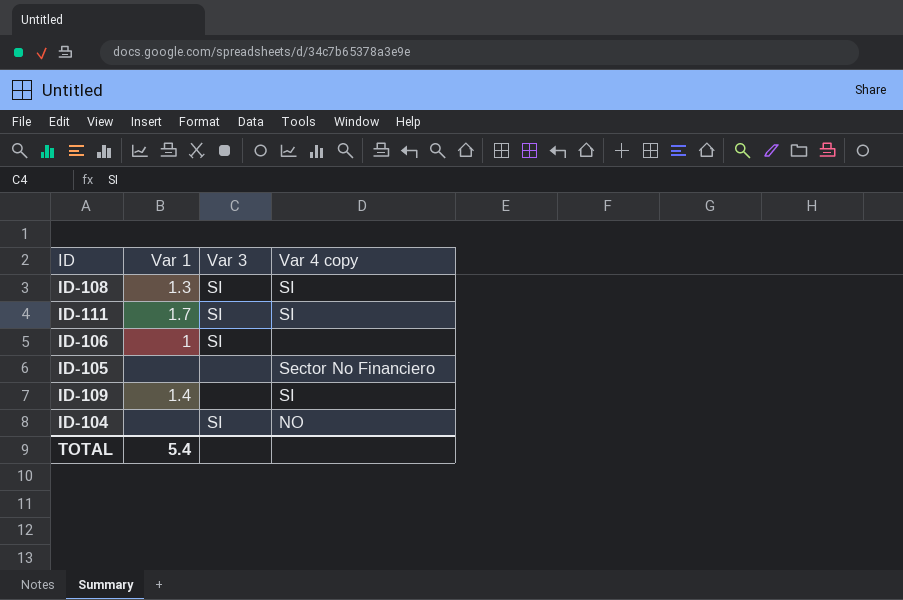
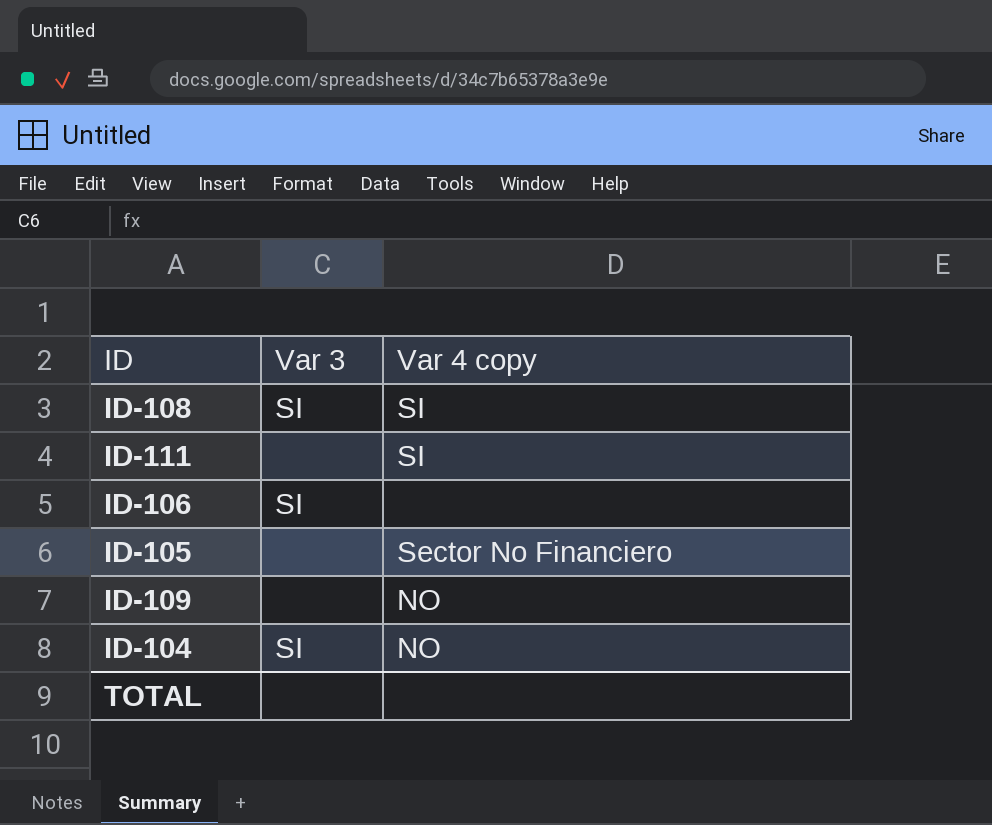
column Var 1 | position: 2 -> none
ID-111 | Var 3: SI -> none
ID-109 | Var 4 copy: SI -> NO

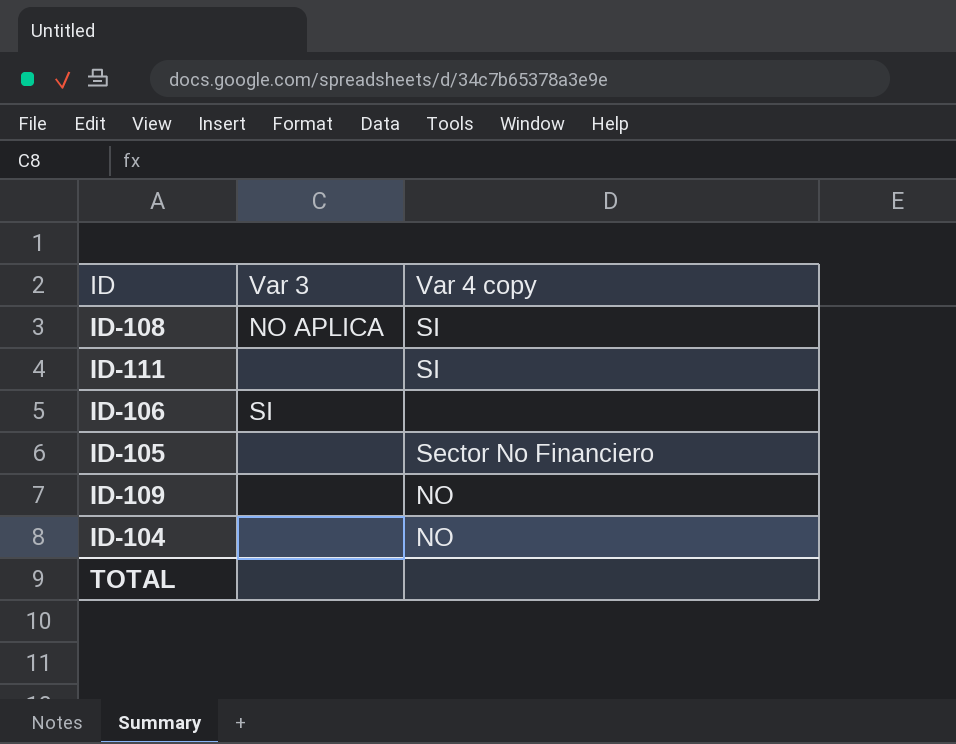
ID-108 | Var 3: SI -> NO APLICA
ID-104 | Var 3: SI -> none

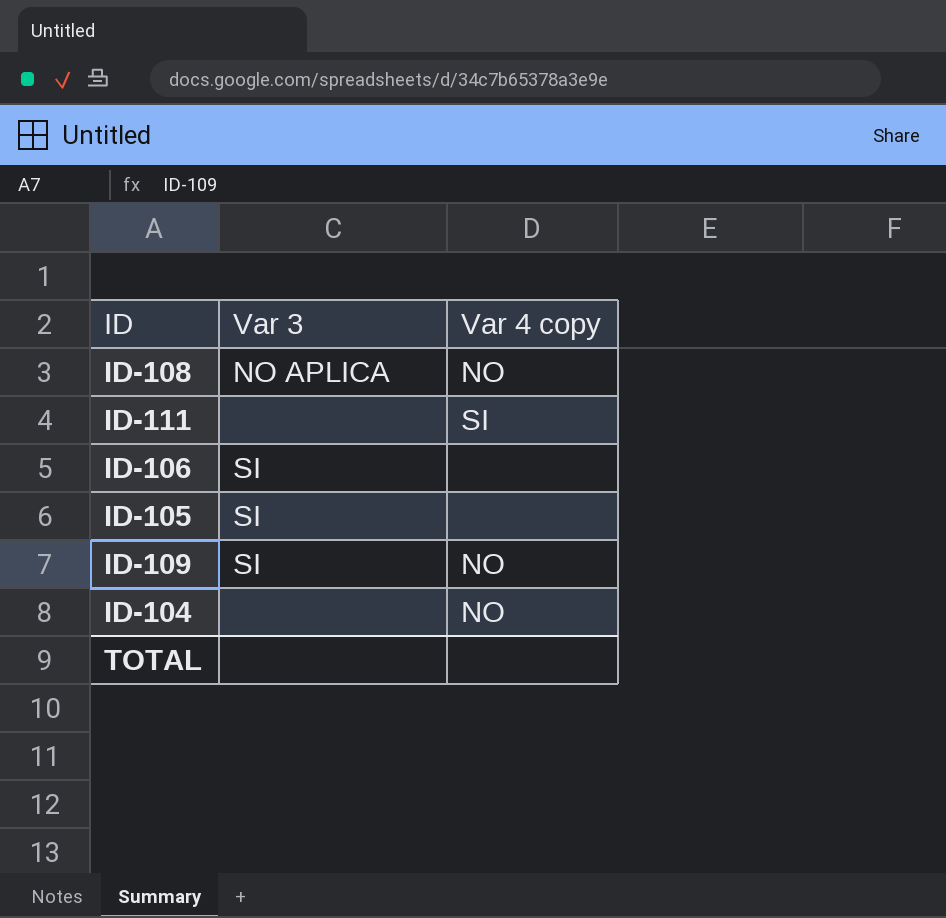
ID-108 | Var 4 copy: SI -> NO
ID-105 | Var 3: none -> SI
ID-105 | Var 4 copy: Sector No Financiero -> none
ID-109 | Var 3: none -> SI

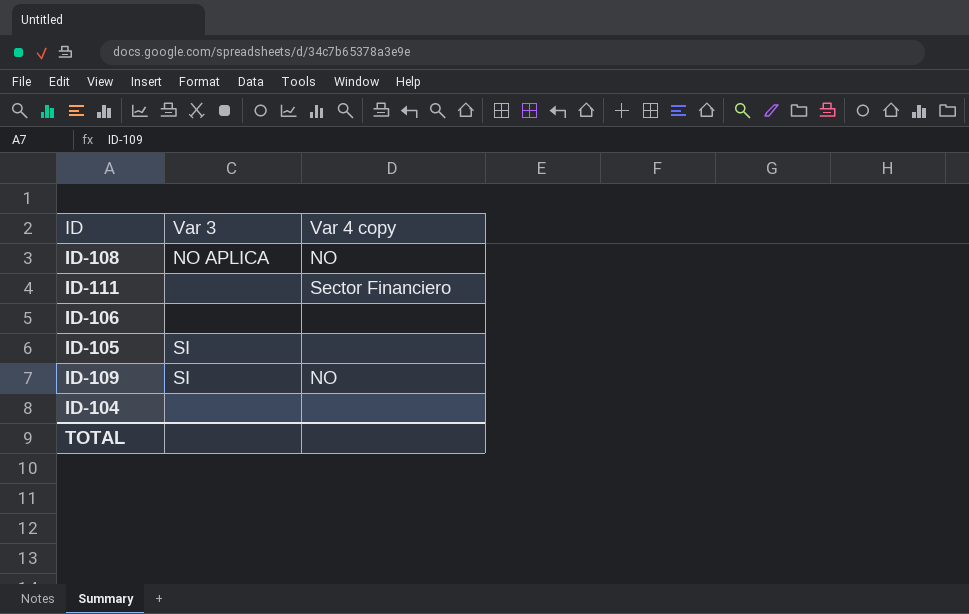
ID-111 | Var 4 copy: SI -> Sector Financiero
ID-106 | Var 3: SI -> none
ID-104 | Var 4 copy: NO -> none

